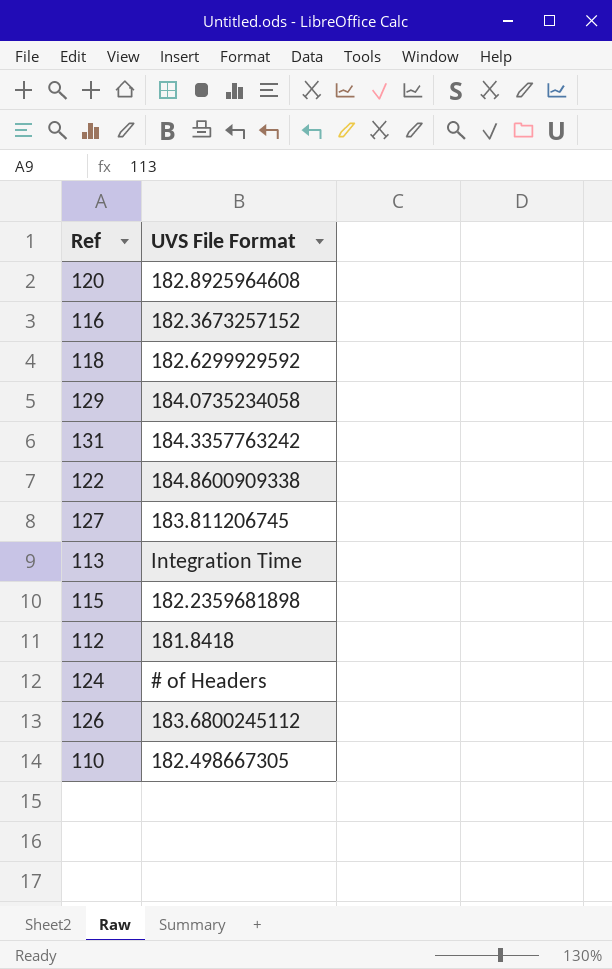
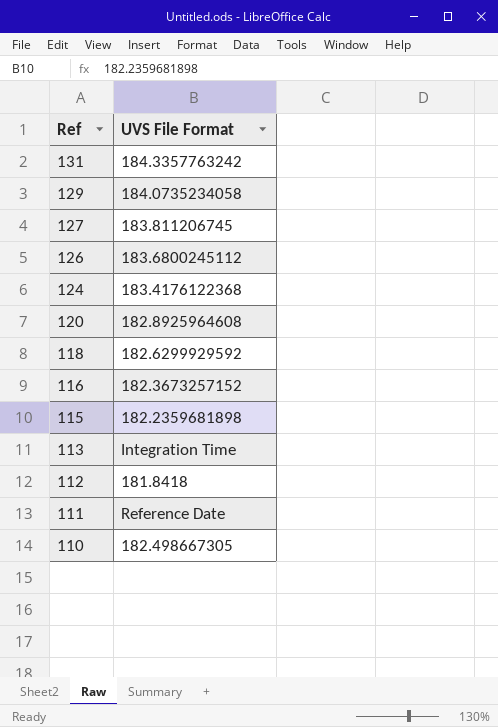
row order: none -> Ref descending
row 122: 184.8600909338 -> none
124 | UVS File Format: # of Headers -> 183.4176122368
row 111: none -> Reference Date

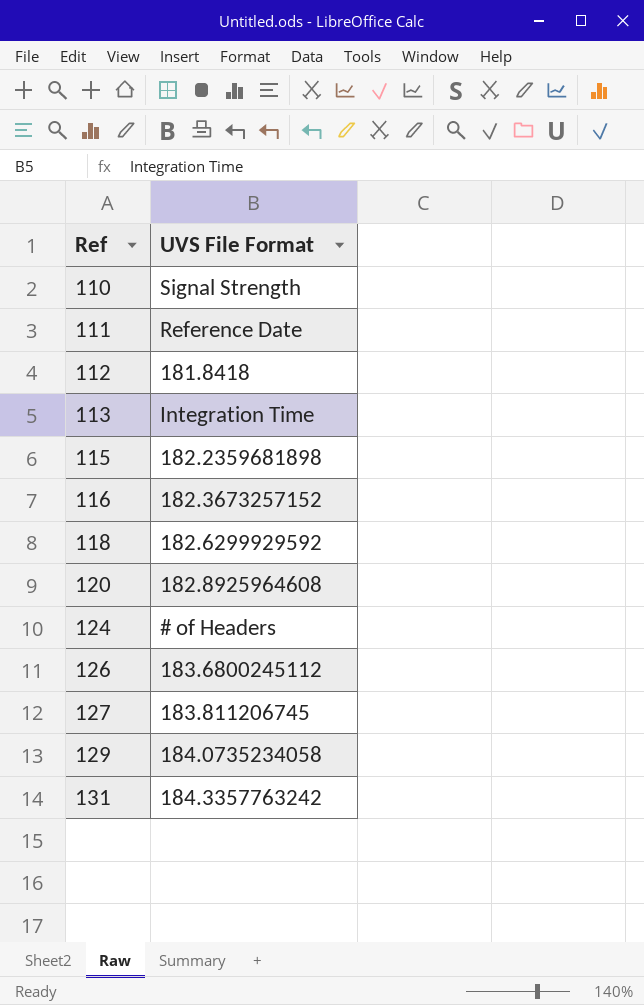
row order: Ref descending -> Ref ascending
110 | UVS File Format: 182.498667305 -> Signal Strength
124 | UVS File Format: 183.4176122368 -> # of Headers

